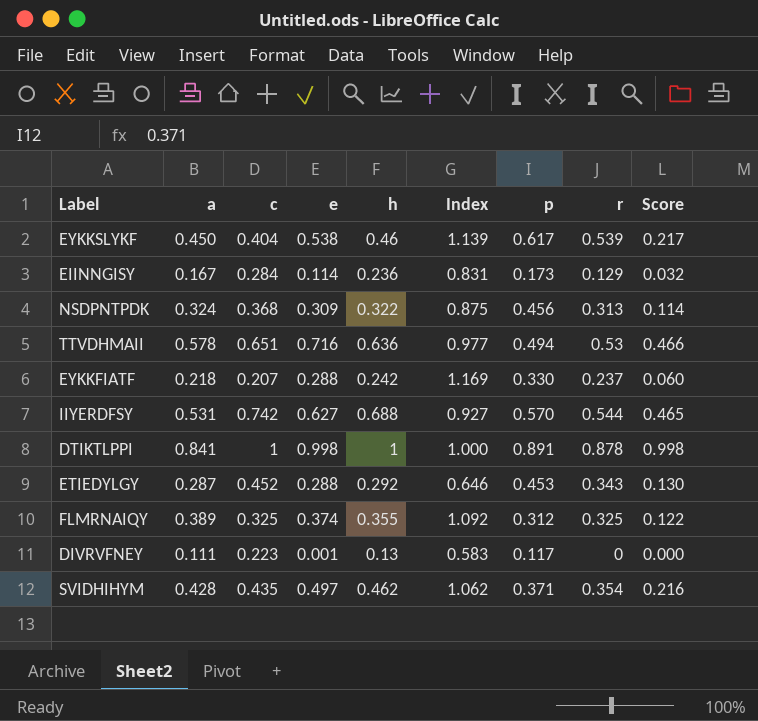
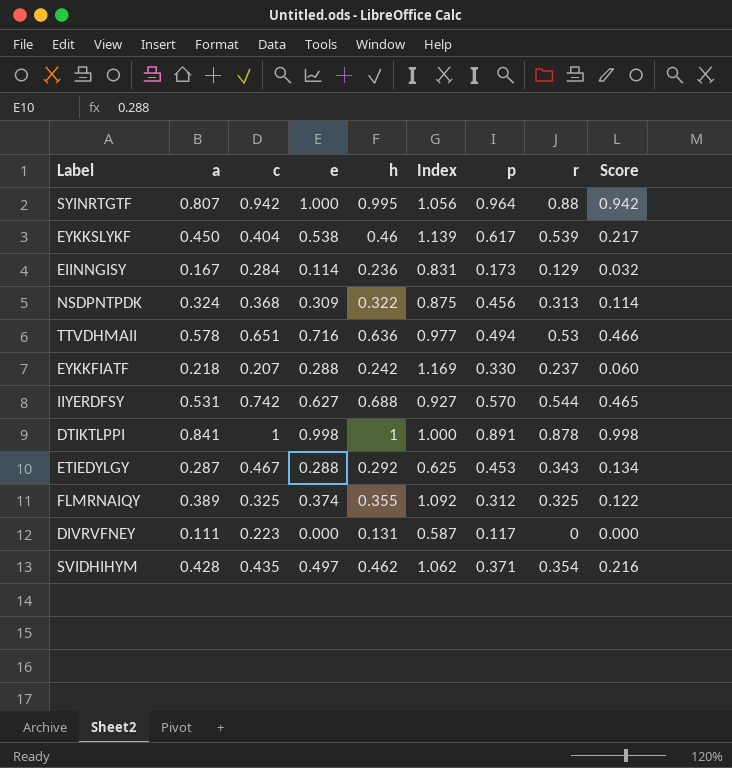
row SYINRTGTF: none -> 0.807 | 0.942 | 1.000 | 0.995 | 1.056 | 0.964 | 0.88 | 0.942
ETIEDYLGY | c: 0.452 -> 0.467
ETIEDYLGY | Index: 0.646 -> 0.625
ETIEDYLGY | Score: 0.130 -> 0.134
DIVRVFNEY | e: 0.001 -> 0.000
DIVRVFNEY | h: 0.13 -> 0.131
DIVRVFNEY | Index: 0.583 -> 0.587

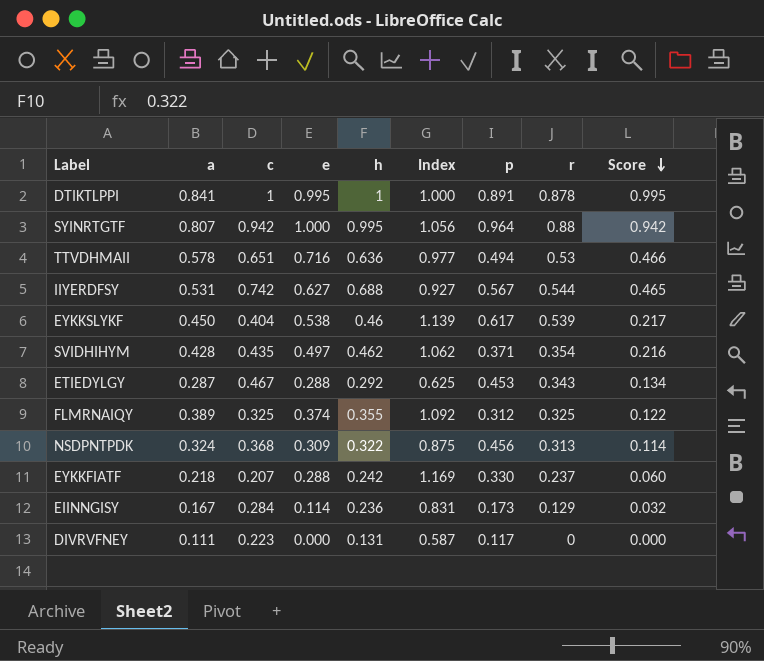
row order: none -> Score descending
DTIKTLPPI | e: 0.998 -> 0.995
DTIKTLPPI | Score: 0.998 -> 0.995
IIYERDFSY | p: 0.570 -> 0.567

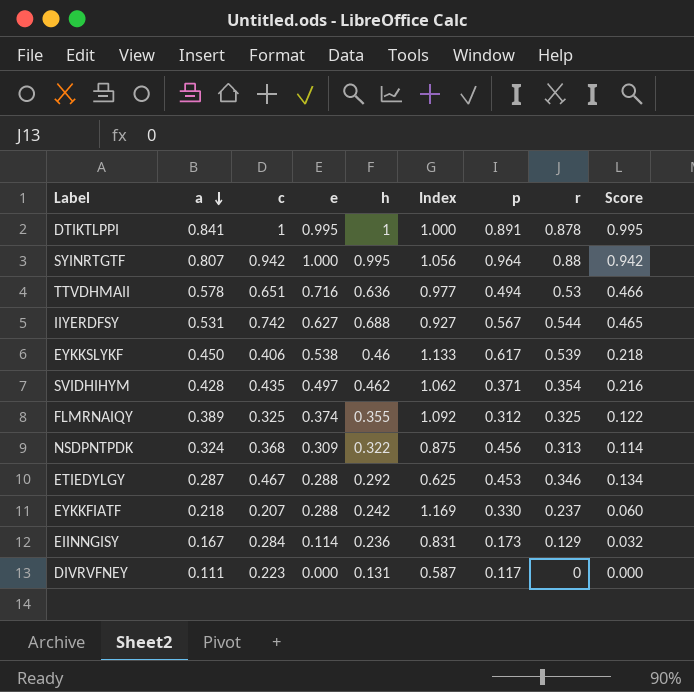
row order: Score descending -> a descending
EYKKSLYKF | c: 0.404 -> 0.406
EYKKSLYKF | Index: 1.139 -> 1.133
EYKKSLYKF | Score: 0.217 -> 0.218
ETIEDYLGY | r: 0.343 -> 0.346

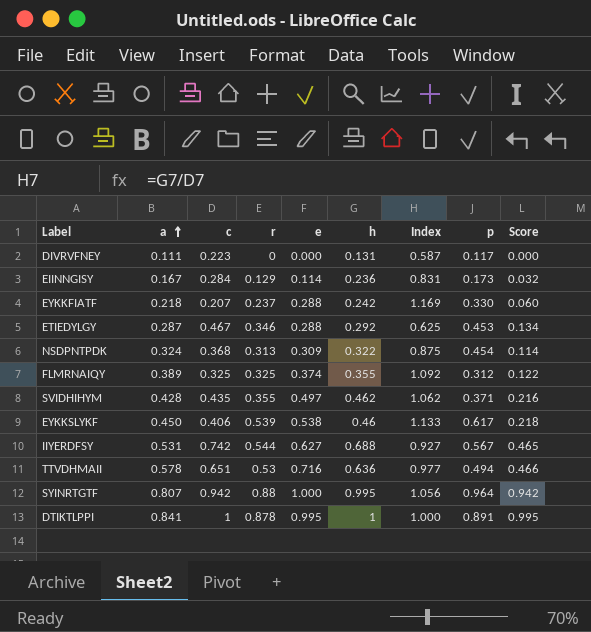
row order: a descending -> a ascending
column r | position: 8 -> 4
NSDPNTPDK | p: 0.456 -> 0.454
SVIDHIHYM | r: 0.354 -> 0.355

